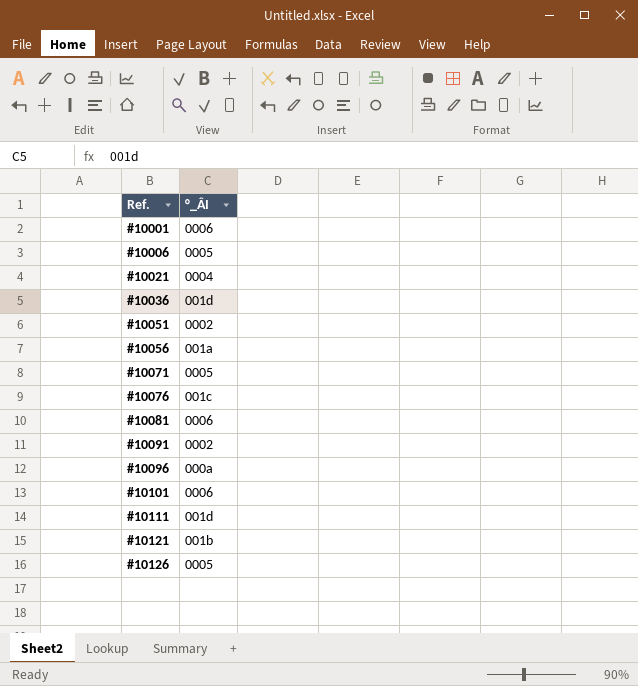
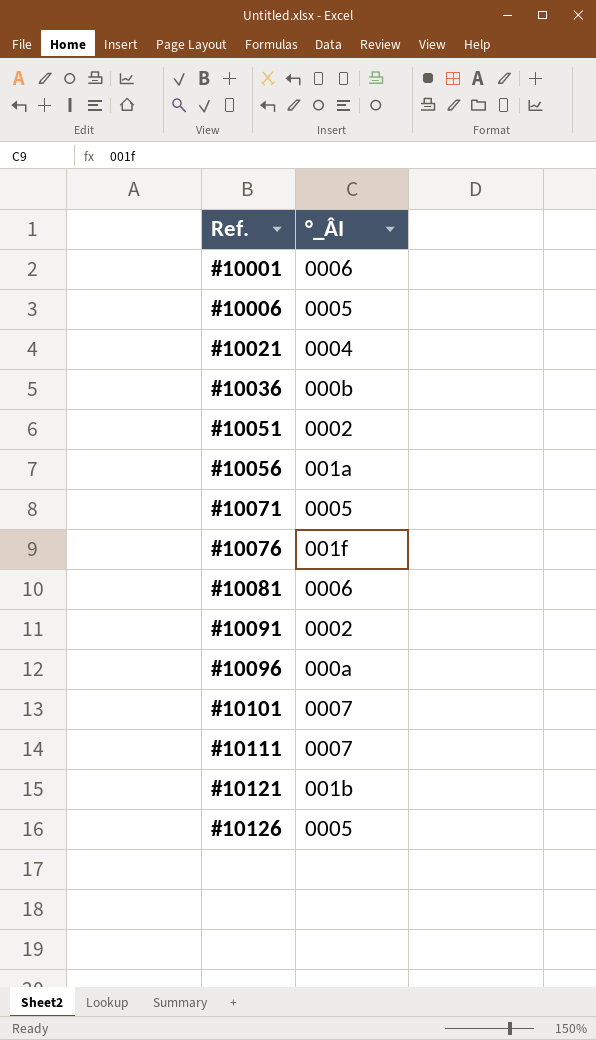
#10036 | °_ÂI: 001d -> 000b
#10076 | °_ÂI: 001c -> 001f
#10101 | °_ÂI: 0006 -> 0007
#10111 | °_ÂI: 001d -> 0007

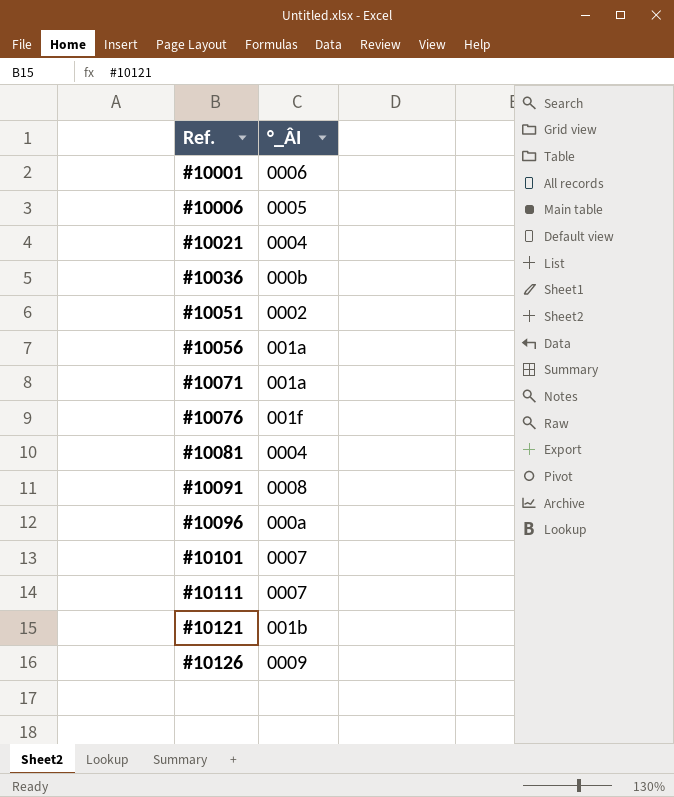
#10071 | °_ÂI: 0005 -> 001a
#10081 | °_ÂI: 0006 -> 0004
#10091 | °_ÂI: 0002 -> 0008
#10126 | °_ÂI: 0005 -> 0009

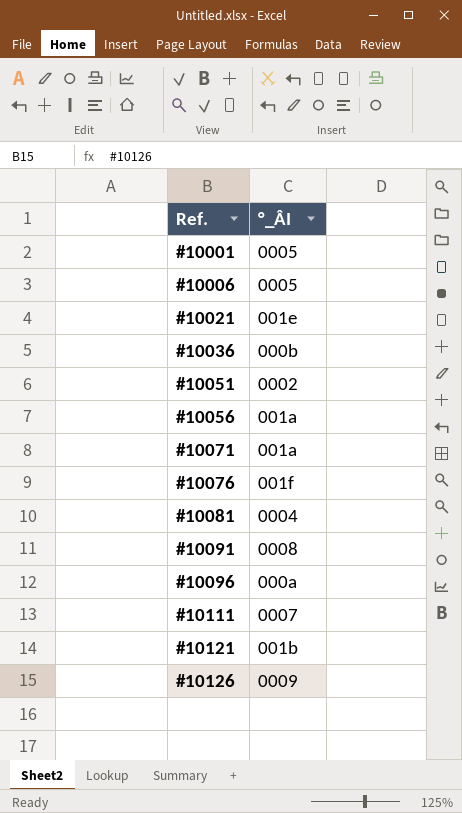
row #10101: 0007 -> none
#10001 | °_ÂI: 0006 -> 0005
#10021 | °_ÂI: 0004 -> 001e

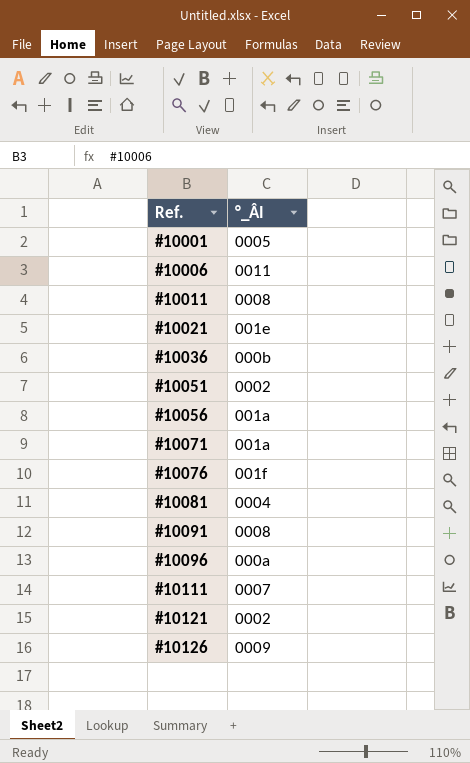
#10006 | °_ÂI: 0005 -> 0011
row #10011: none -> 0008
#10121 | °_ÂI: 001b -> 0002

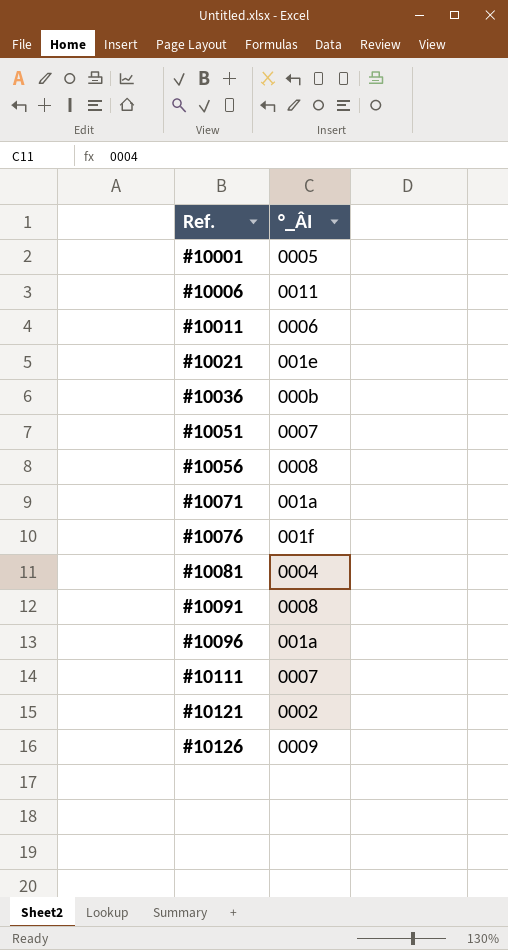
#10011 | °_ÂI: 0008 -> 0006
#10051 | °_ÂI: 0002 -> 0007
#10056 | °_ÂI: 001a -> 0008
#10096 | °_ÂI: 000a -> 001a

